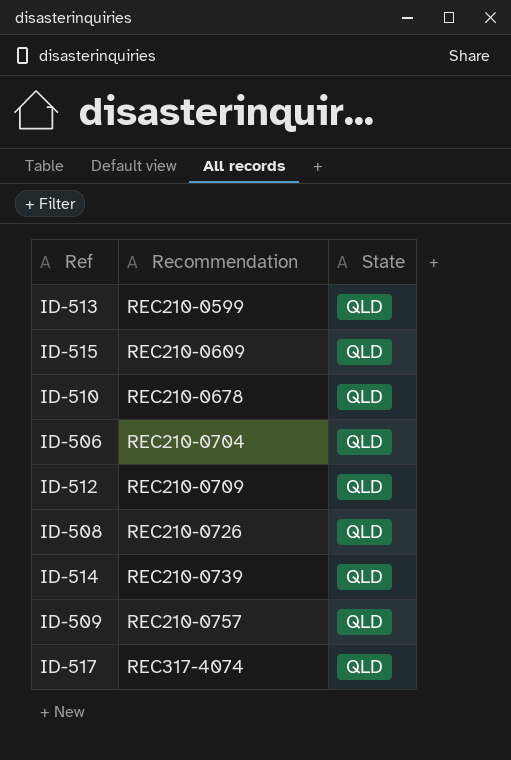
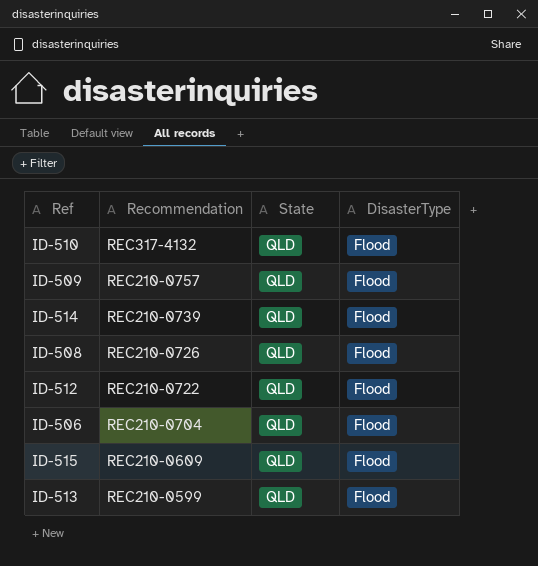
row order: Recommendation ascending -> Recommendation descending
column DisasterType | position: none -> 4
row ID-517: REC317-4074 | QLD -> none
ID-510 | Recommendation: REC210-0678 -> REC317-4132
ID-512 | Recommendation: REC210-0709 -> REC210-0722

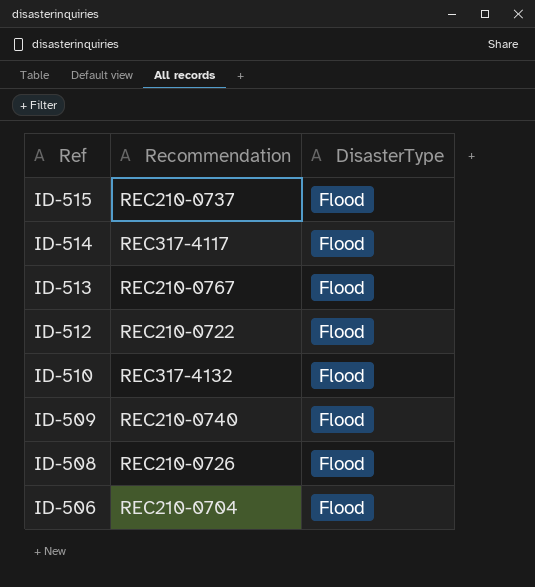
row order: Recommendation descending -> Ref descending
column State | position: 3 -> none
ID-515 | Recommendation: REC210-0609 -> REC210-0737
ID-514 | Recommendation: REC210-0739 -> REC317-4117
ID-513 | Recommendation: REC210-0599 -> REC210-0767
ID-509 | Recommendation: REC210-0757 -> REC210-0740

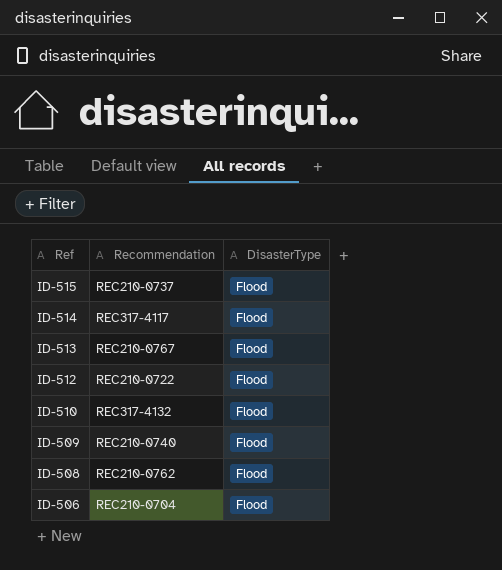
ID-508 | Recommendation: REC210-0726 -> REC210-0762

